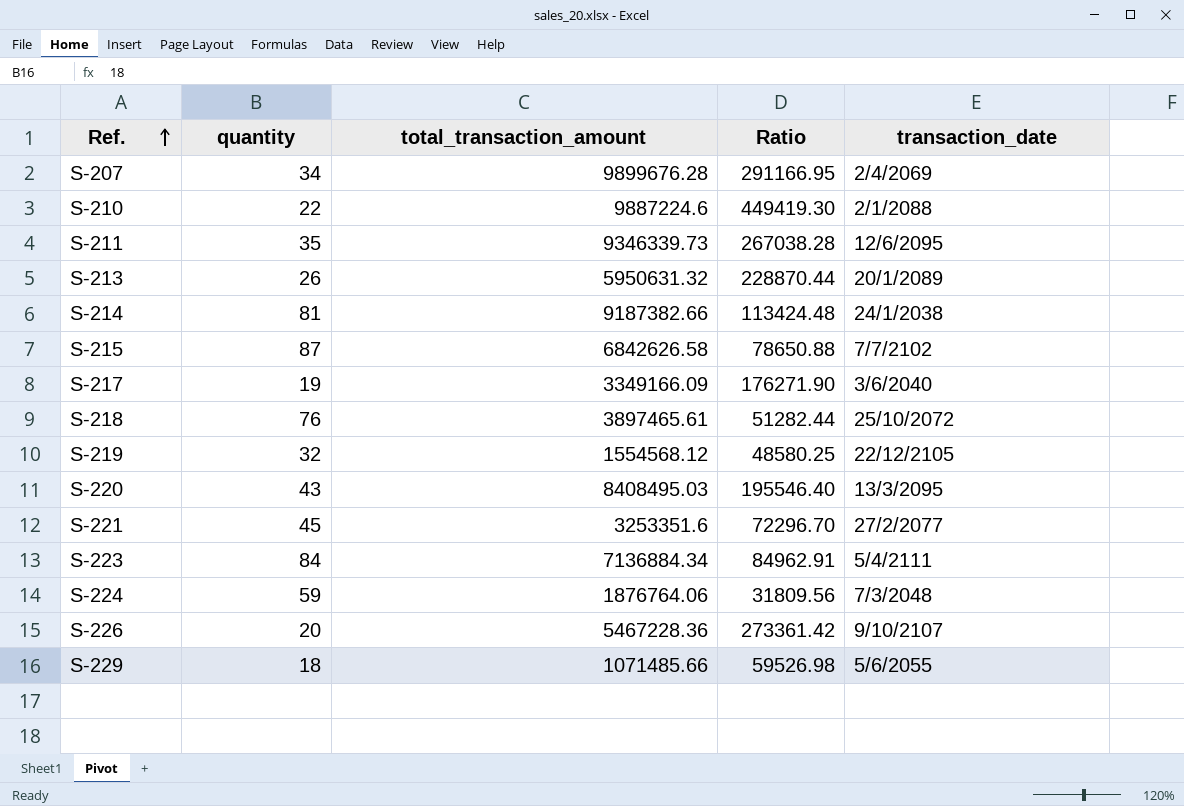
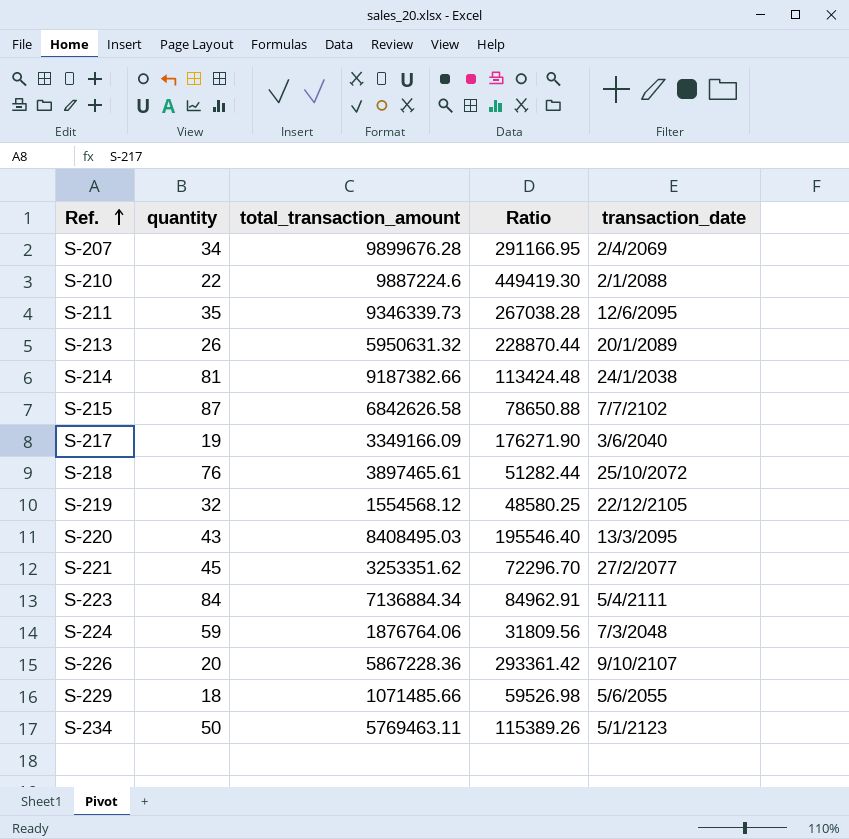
S-221 | total_transaction_amount: 3253351.6 -> 3253351.62
S-226 | total_transaction_amount: 5467228.36 -> 5867228.36
S-226 | Ratio: 273361.42 -> 293361.42
row S-234: none -> 50 | 5769463.11 | 115389.26 | 5/1/2123

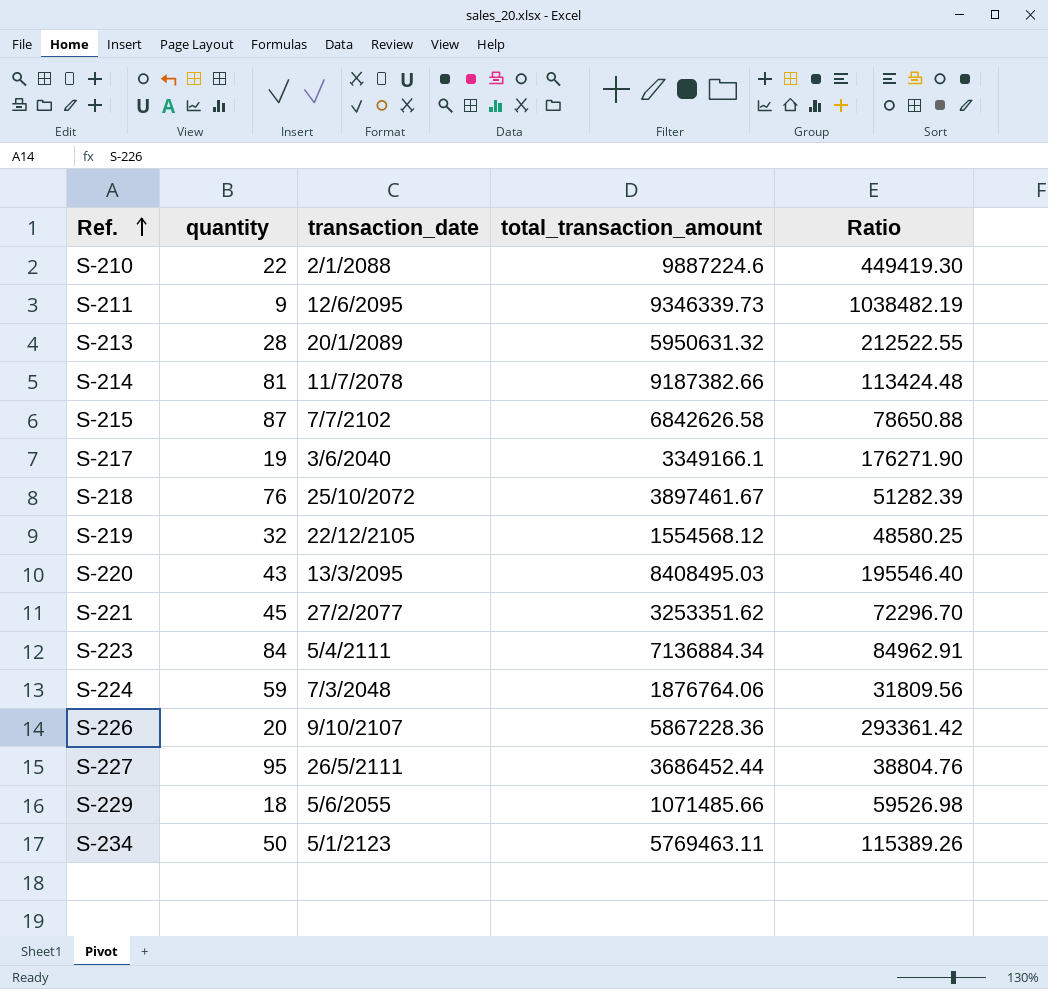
column transaction_date | position: 5 -> 3
row S-207: 34 | 9899676.28 | 291166.95 | 2/4/2069 -> none
S-211 | quantity: 35 -> 9
S-211 | Ratio: 267038.28 -> 1038482.19
S-213 | quantity: 26 -> 28
S-213 | Ratio: 228870.44 -> 212522.55
S-214 | transaction_date: 24/1/2038 -> 11/7/2078
S-217 | total_transaction_amount: 3349166.09 -> 3349166.1
S-218 | total_transaction_amount: 3897465.61 -> 3897461.67
S-218 | Ratio: 51282.44 -> 51282.39
row S-227: none -> 95 | 26/5/2111 | 3686452.44 | 38804.76

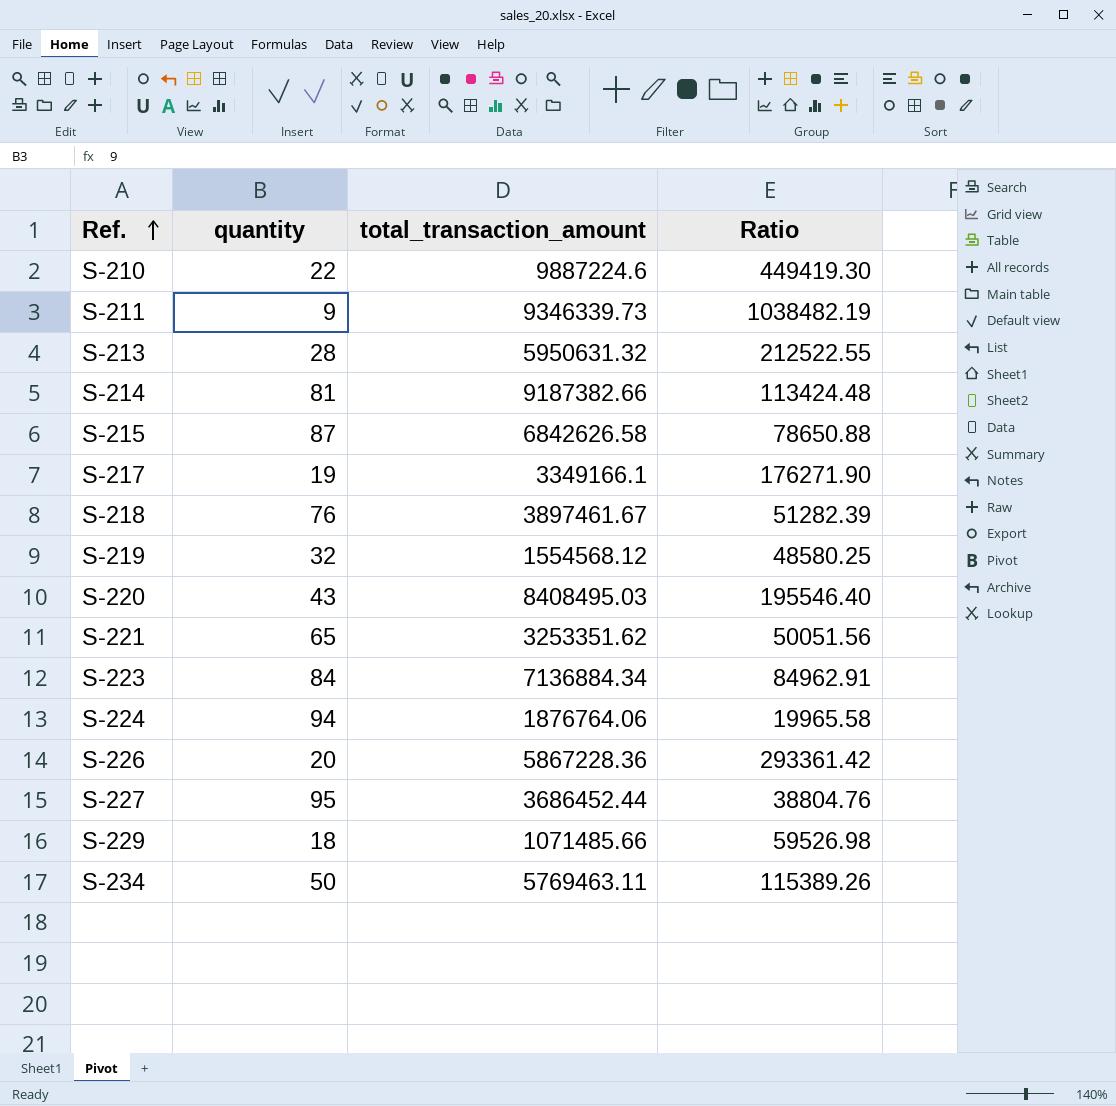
column transaction_date | position: 3 -> none
S-221 | quantity: 45 -> 65
S-221 | Ratio: 72296.70 -> 50051.56
S-224 | quantity: 59 -> 94
S-224 | Ratio: 31809.56 -> 19965.58

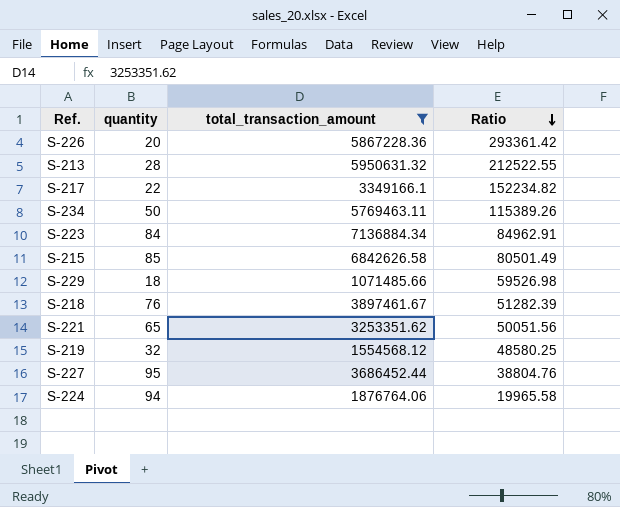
filter: none -> total_transaction_amount <= 7136884.34
row order: Ref. ascending -> Ratio descending
S-217 | quantity: 19 -> 22
S-217 | Ratio: 176271.90 -> 152234.82
S-215 | quantity: 87 -> 85
S-215 | Ratio: 78650.88 -> 80501.49

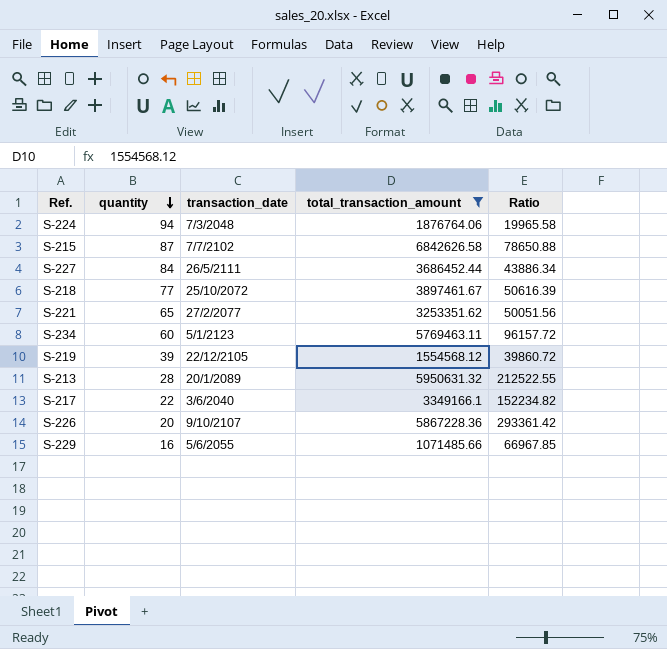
row order: Ratio descending -> quantity descending
column transaction_date | position: none -> 3
row S-223: 84 | 7136884.34 | 84962.91 -> none
S-215 | quantity: 85 -> 87
S-215 | Ratio: 80501.49 -> 78650.88
S-227 | quantity: 95 -> 84
S-227 | Ratio: 38804.76 -> 43886.34
S-218 | quantity: 76 -> 77
S-218 | Ratio: 51282.39 -> 50616.39
S-234 | quantity: 50 -> 60
S-234 | Ratio: 115389.26 -> 96157.72
S-219 | quantity: 32 -> 39
S-219 | Ratio: 48580.25 -> 39860.72
S-229 | quantity: 18 -> 16
S-229 | Ratio: 59526.98 -> 66967.85

